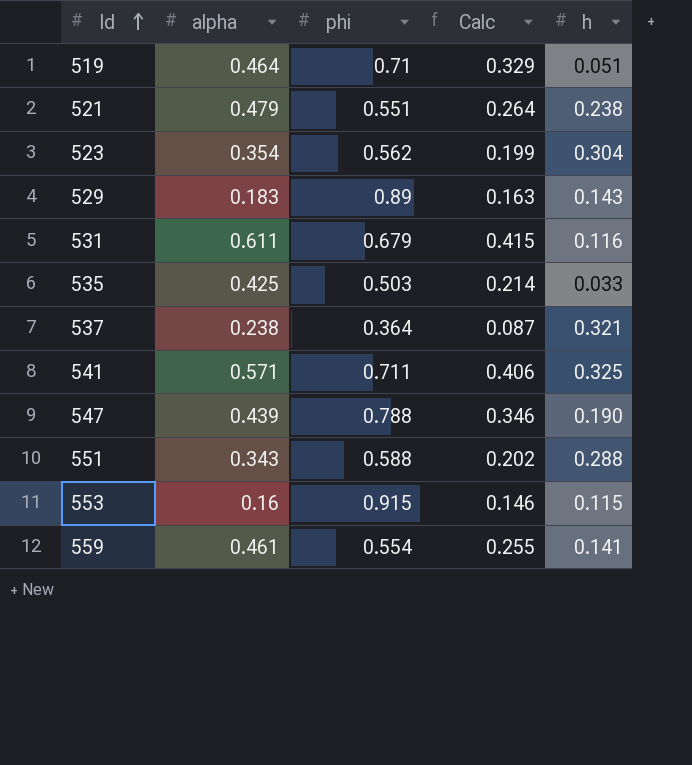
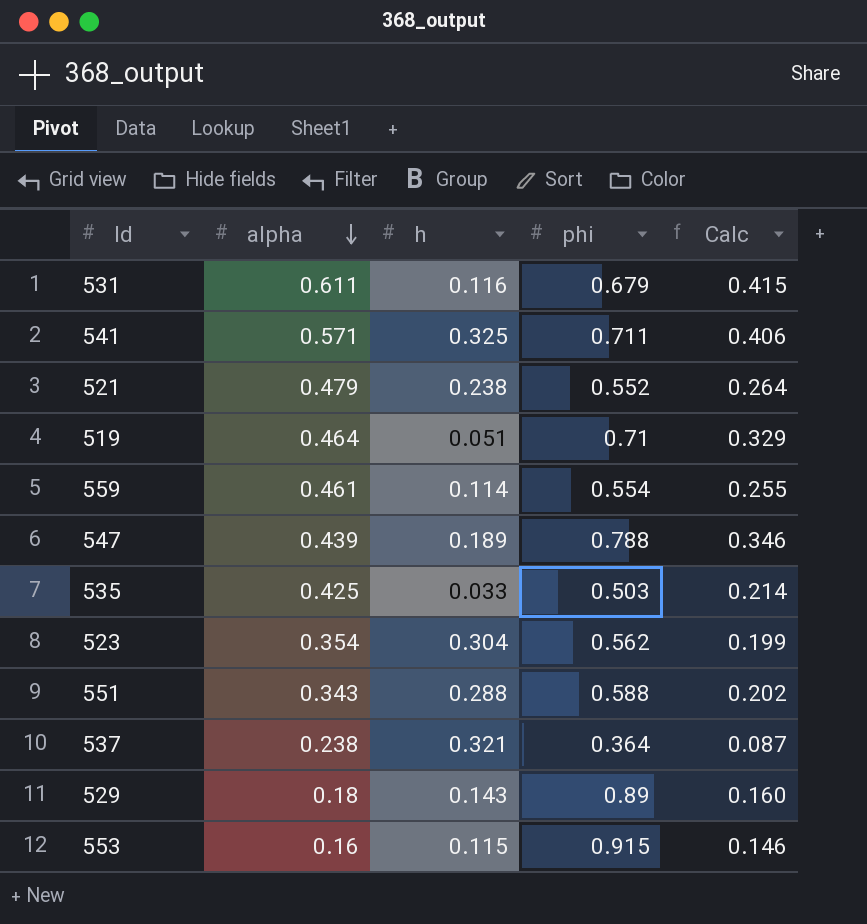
row order: Id ascending -> alpha descending
column h | position: 5 -> 3
521 | phi: 0.551 -> 0.552
559 | h: 0.141 -> 0.114
547 | h: 0.190 -> 0.189
529 | alpha: 0.183 -> 0.18
529 | Calc: 0.163 -> 0.160

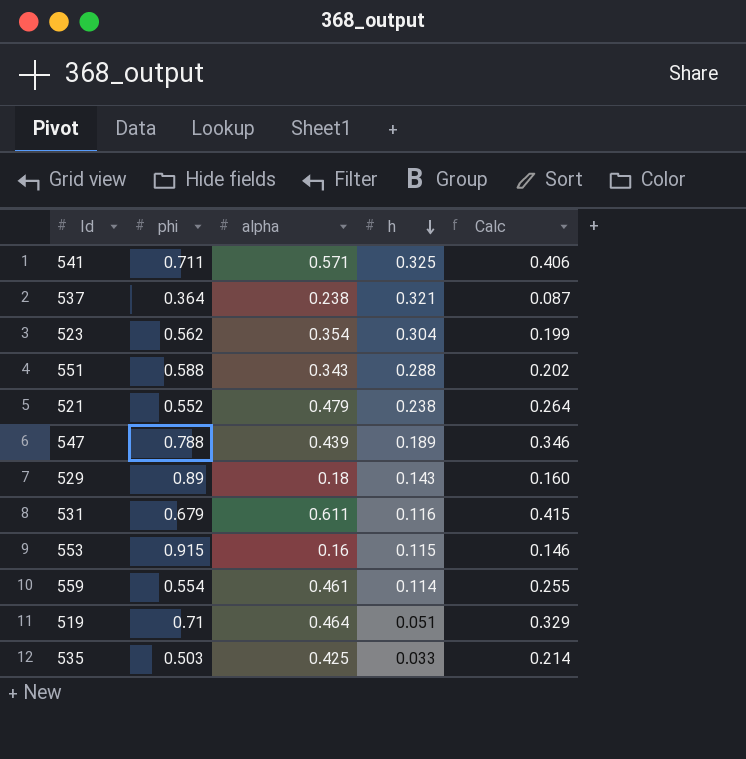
row order: alpha descending -> h descending
column phi | position: 4 -> 2

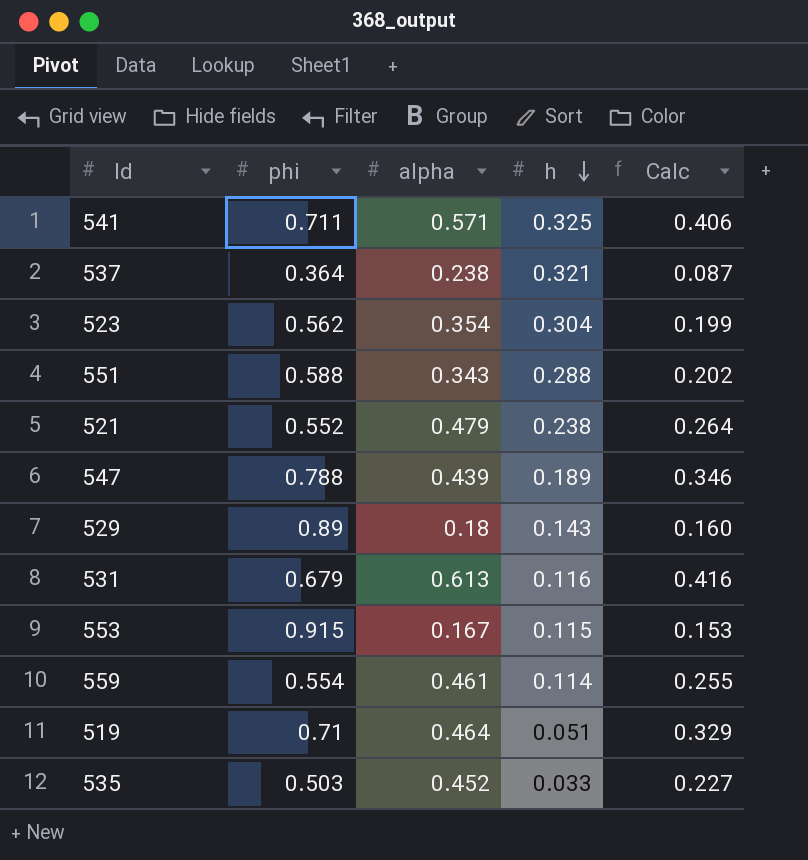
531 | alpha: 0.611 -> 0.613
531 | Calc: 0.415 -> 0.416
553 | alpha: 0.16 -> 0.167
553 | Calc: 0.146 -> 0.153
535 | alpha: 0.425 -> 0.452
535 | Calc: 0.214 -> 0.227

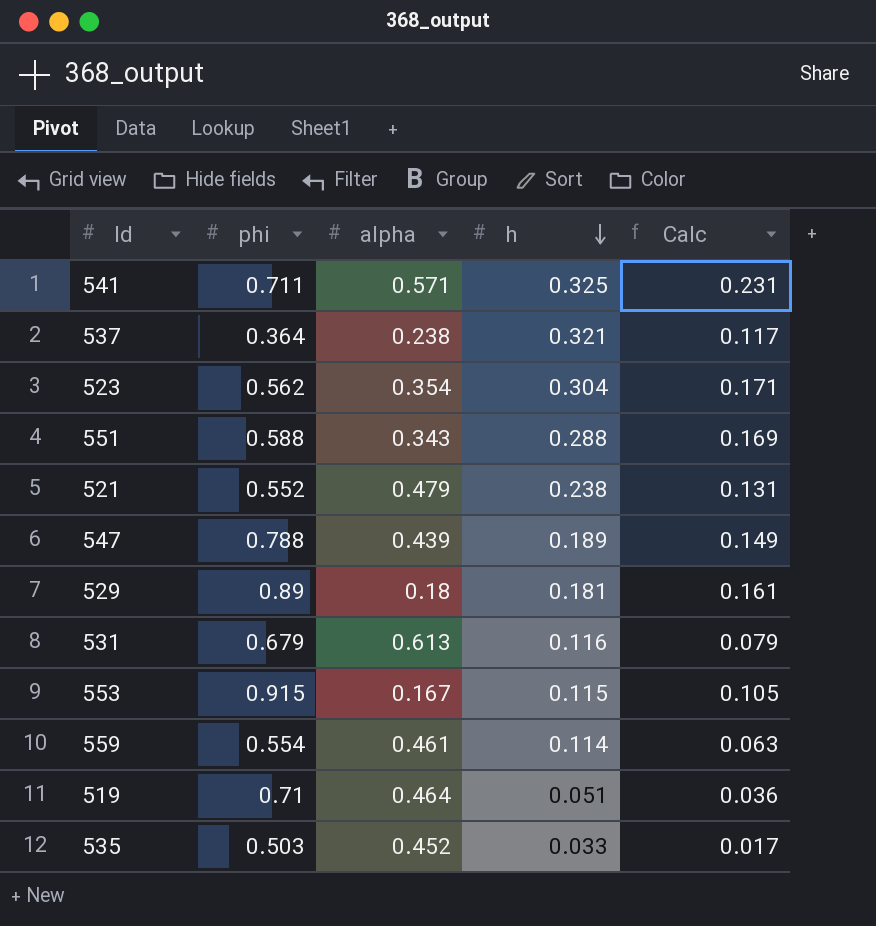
column Calc | formula: [phi] * [alpha] -> [phi] * [h]
529 | h: 0.143 -> 0.181

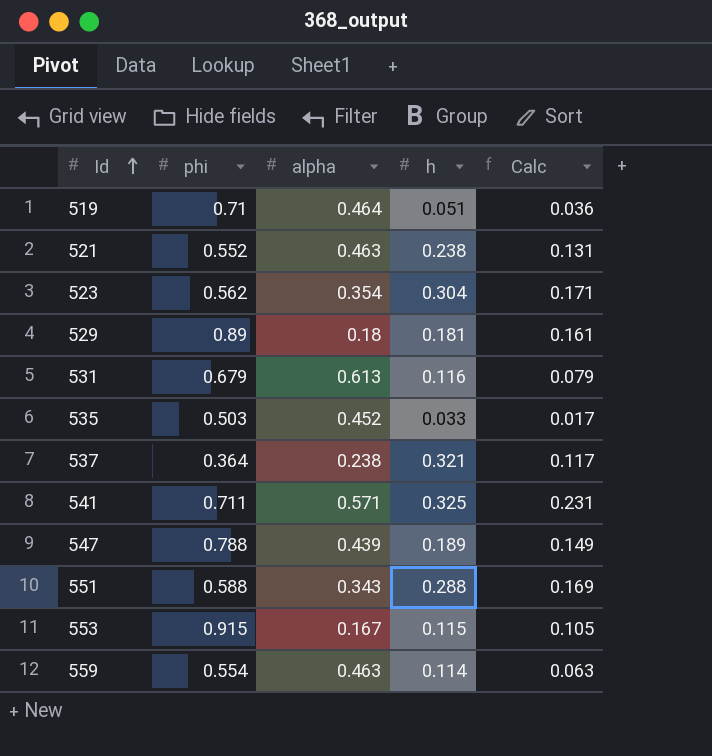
row order: h descending -> Id ascending
521 | alpha: 0.479 -> 0.463
559 | alpha: 0.461 -> 0.463

